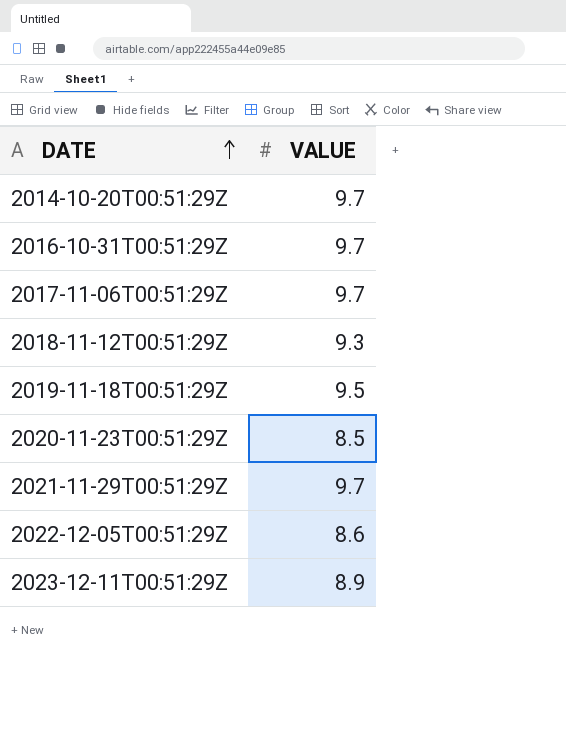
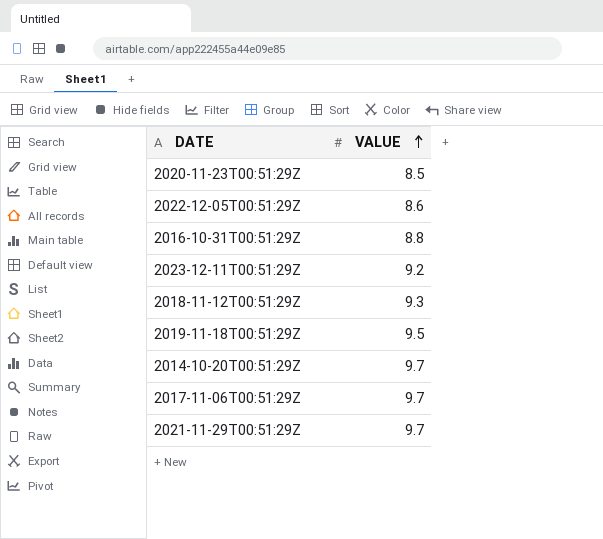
row order: DATE ascending -> VALUE ascending
2016-10-31T00:51:29Z | VALUE: 9.7 -> 8.8
2023-12-11T00:51:29Z | VALUE: 8.9 -> 9.2

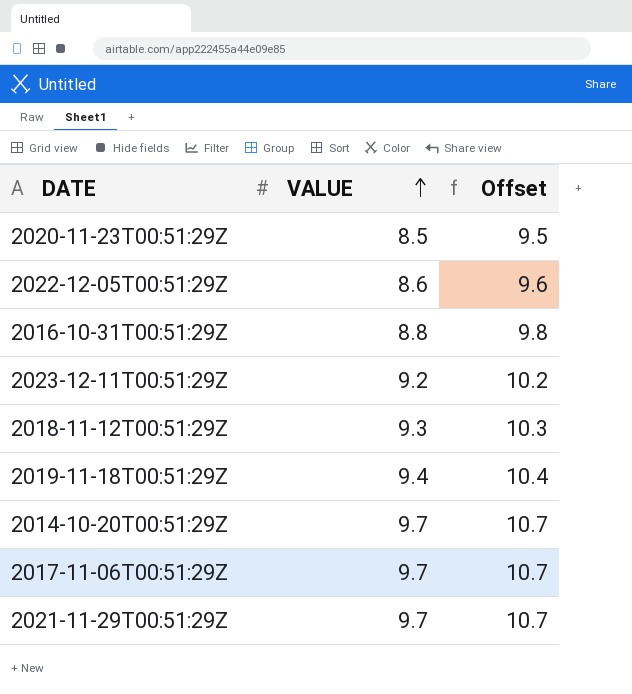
column Offset | formula: none -> [VALUE] + 1
2019-11-18T00:51:29Z | VALUE: 9.5 -> 9.4

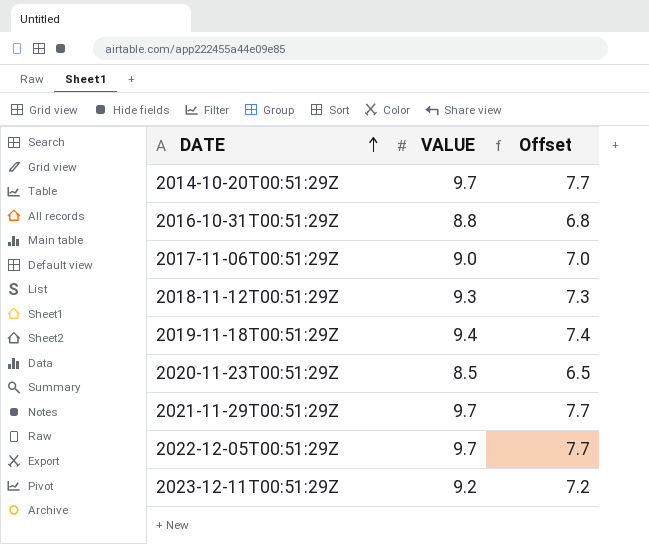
row order: VALUE ascending -> DATE ascending
column Offset | formula: [VALUE] + 1 -> [VALUE] - 2
2017-11-06T00:51:29Z | VALUE: 9.7 -> 9.0
2022-12-05T00:51:29Z | VALUE: 8.6 -> 9.7

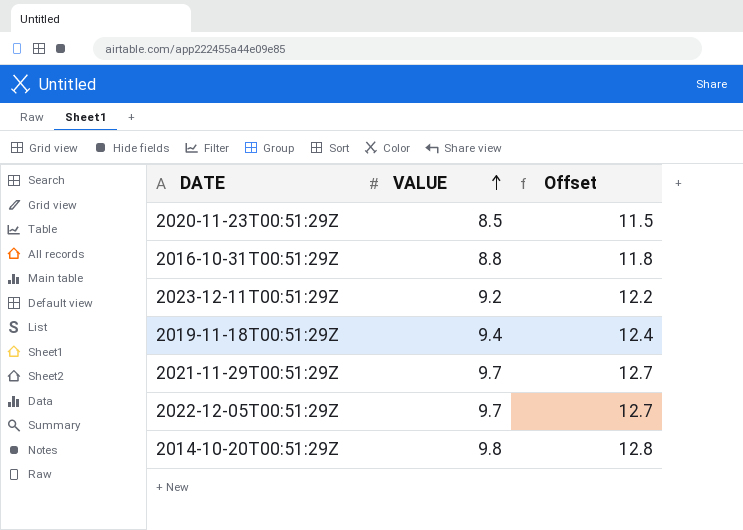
row order: DATE ascending -> VALUE ascending
column Offset | formula: [VALUE] - 2 -> [VALUE] + 3
row 2017-11-06T00:51:29Z: 9.0 | 7.0 -> none
row 2018-11-12T00:51:29Z: 9.3 | 7.3 -> none
2014-10-20T00:51:29Z | VALUE: 9.7 -> 9.8

